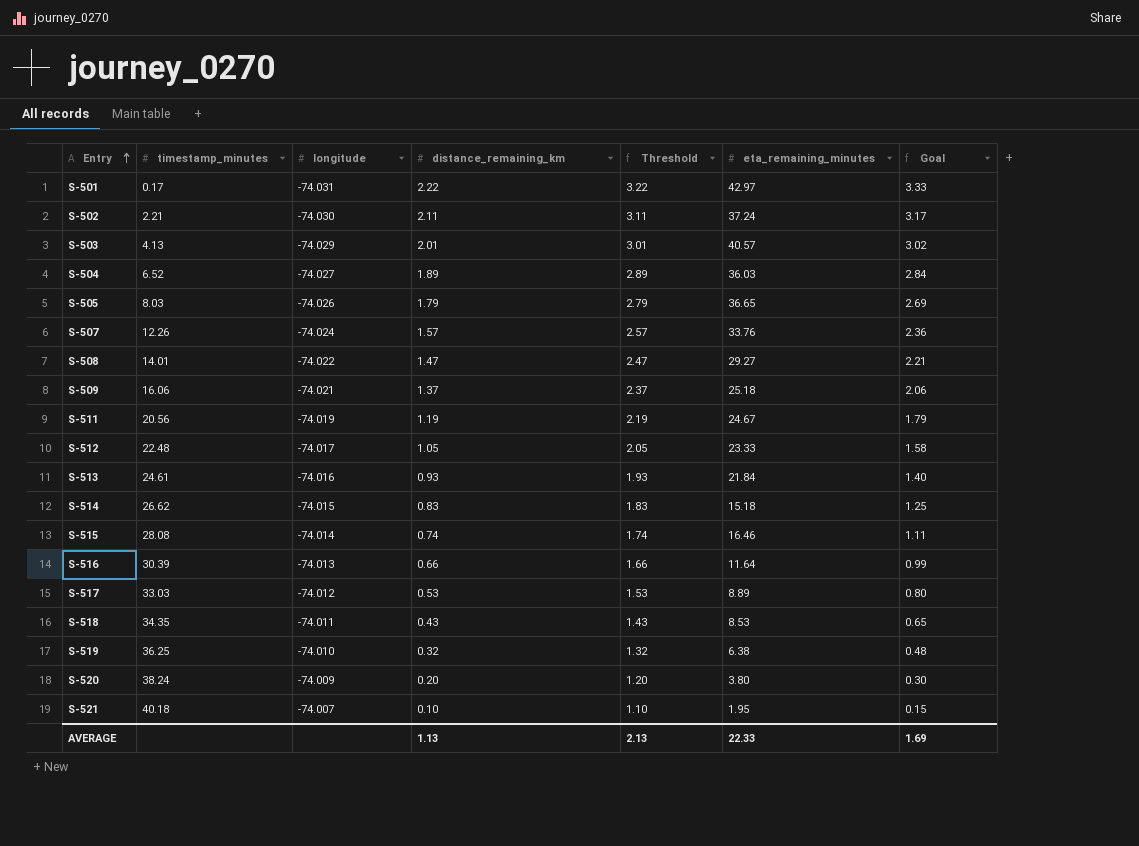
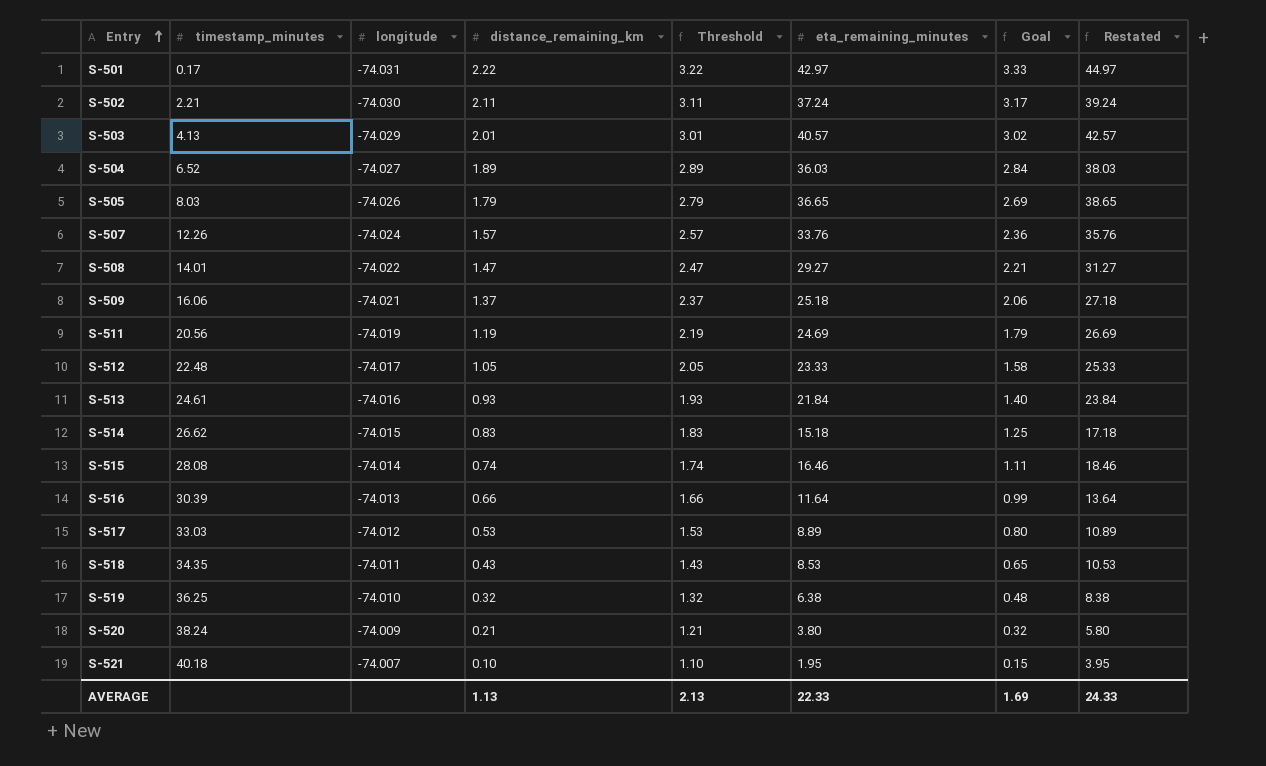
column Restated | formula: none -> [eta_remaining_minutes] + 2
S-511 | eta_remaining_minutes: 24.67 -> 24.69
S-520 | distance_remaining_km: 0.20 -> 0.21
S-520 | Threshold: 1.20 -> 1.21
S-520 | Goal: 0.30 -> 0.32

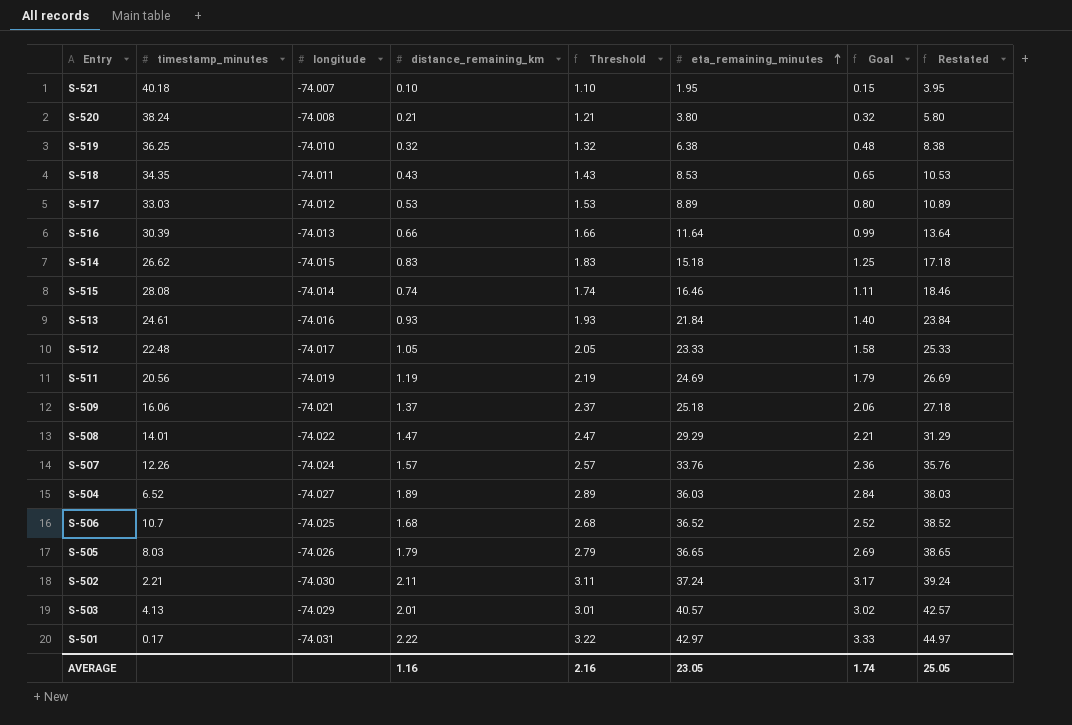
row order: Entry ascending -> eta_remaining_minutes ascending
S-520 | longitude: -74.009 -> -74.008
S-508 | eta_remaining_minutes: 29.27 -> 29.29
S-508 | Restated: 31.27 -> 31.29
row S-506: none -> 10.7 | -74.025 | 1.68 | 2.68 | 36.52 | 2.52 | 38.52
AVERAGE | distance_remaining_km: 1.13 -> 1.16
AVERAGE | Threshold: 2.13 -> 2.16
AVERAGE | eta_remaining_minutes: 22.33 -> 23.05
AVERAGE | Goal: 1.69 -> 1.74
AVERAGE | Restated: 24.33 -> 25.05

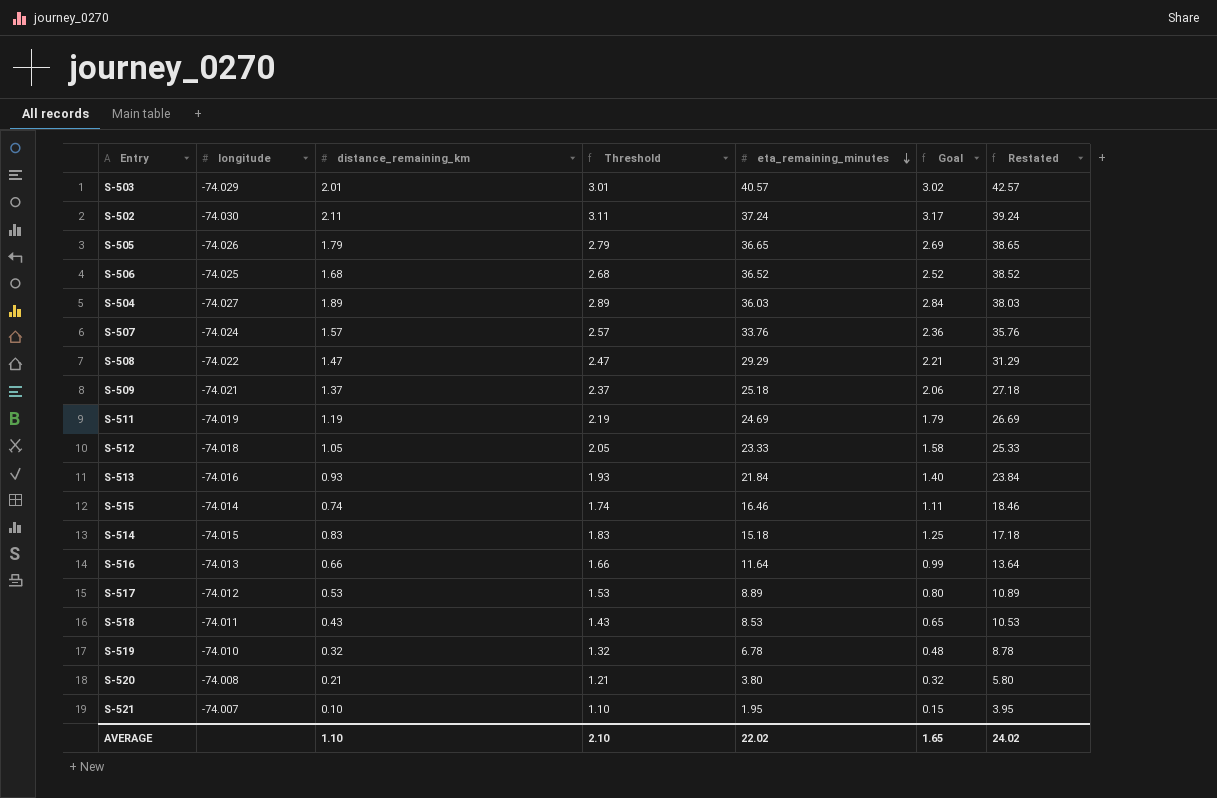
row order: eta_remaining_minutes ascending -> eta_remaining_minutes descending
column timestamp_minutes | position: 2 -> none
row S-501: 0.17 | -74.031 | 2.22 | 3.22 | 42.97 | 3.33 | 44.97 -> none
S-512 | longitude: -74.017 -> -74.018
S-519 | eta_remaining_minutes: 6.38 -> 6.78
S-519 | Restated: 8.38 -> 8.78
AVERAGE | distance_remaining_km: 1.16 -> 1.10
AVERAGE | Threshold: 2.16 -> 2.10
AVERAGE | eta_remaining_minutes: 23.05 -> 22.02
AVERAGE | Goal: 1.74 -> 1.65
AVERAGE | Restated: 25.05 -> 24.02

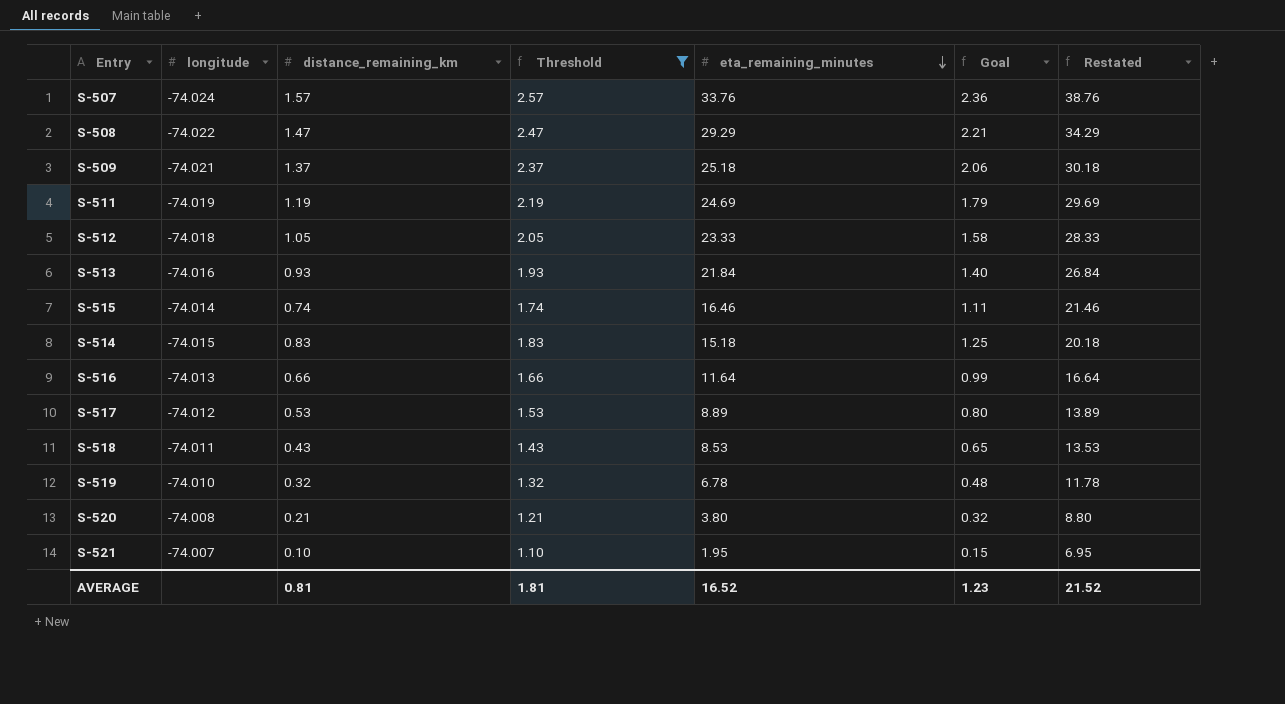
filter: none -> Threshold <= 2.57
column Restated | formula: [eta_remaining_minutes] + 2 -> [eta_remaining_minutes] + 5
AVERAGE | distance_remaining_km: 1.10 -> 0.81
AVERAGE | Threshold: 2.10 -> 1.81
AVERAGE | eta_remaining_minutes: 22.02 -> 16.52
AVERAGE | Goal: 1.65 -> 1.23
AVERAGE | Restated: 24.02 -> 21.52

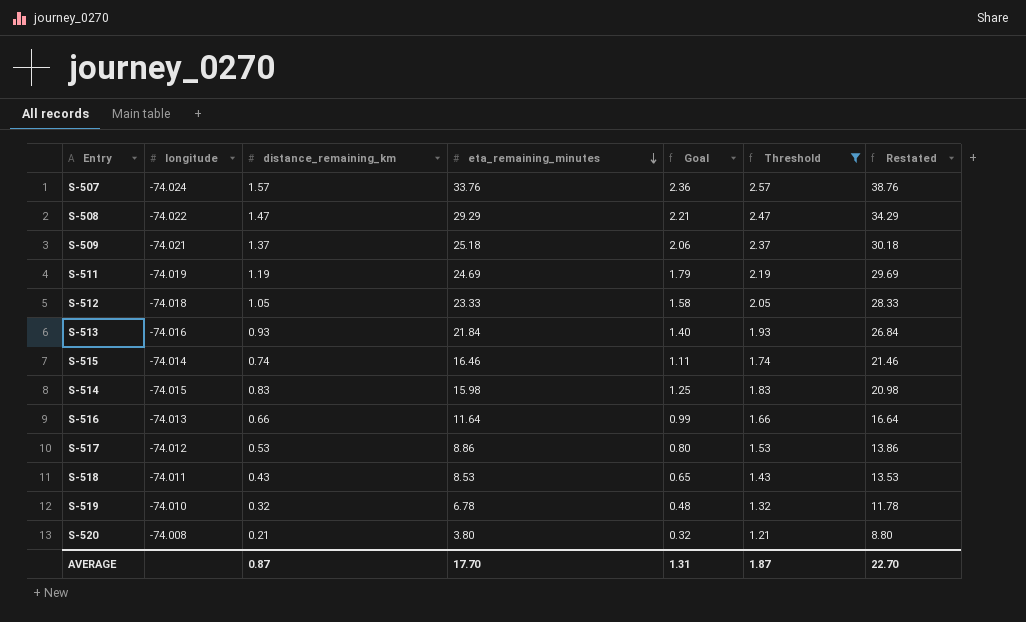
column Threshold | position: 4 -> 6
row S-521: -74.007 | 0.10 | 1.10 | 1.95 | 0.15 | 6.95 -> none
S-514 | eta_remaining_minutes: 15.18 -> 15.98
S-514 | Restated: 20.18 -> 20.98
S-517 | eta_remaining_minutes: 8.89 -> 8.86
S-517 | Restated: 13.89 -> 13.86
AVERAGE | distance_remaining_km: 0.81 -> 0.87
AVERAGE | eta_remaining_minutes: 16.52 -> 17.70
AVERAGE | Goal: 1.23 -> 1.31
AVERAGE | Threshold: 1.81 -> 1.87
AVERAGE | Restated: 21.52 -> 22.70

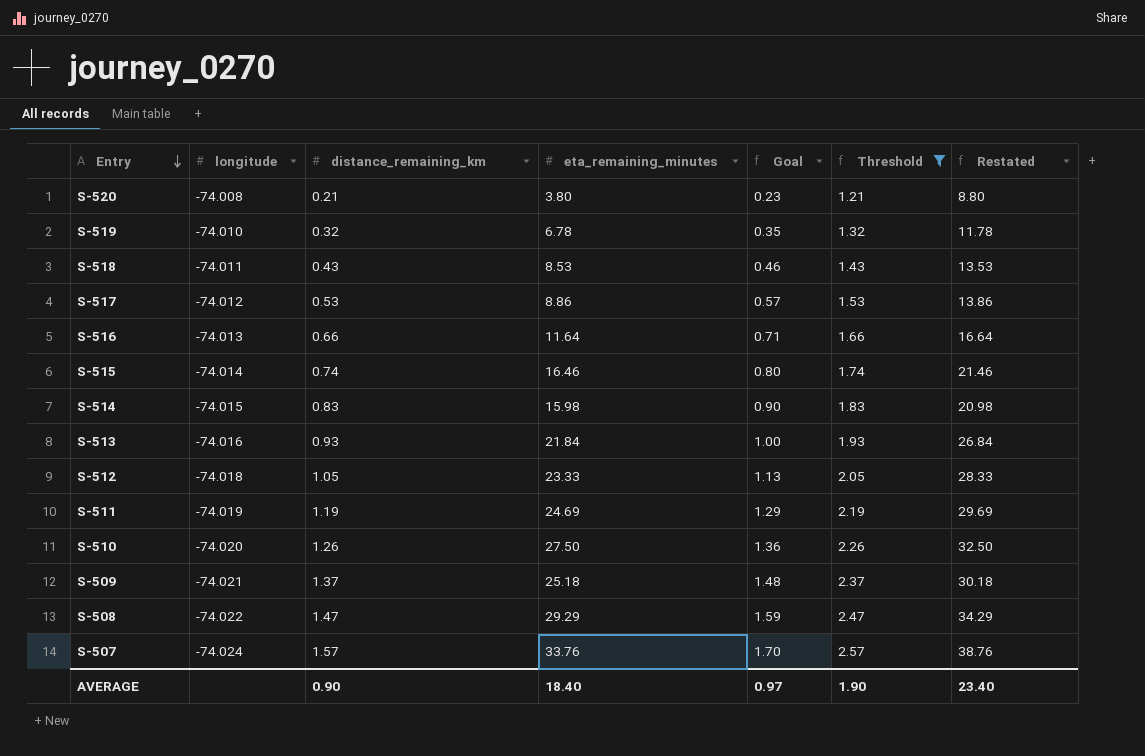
row order: eta_remaining_minutes descending -> Entry descending
column Goal | formula: [distance_remaining_km] * 1.5 -> [distance_remaining_km] * 1.08
row S-510: none -> -74.020 | 1.26 | 27.50 | 1.36 | 2.26 | 32.50
AVERAGE | distance_remaining_km: 0.87 -> 0.90
AVERAGE | eta_remaining_minutes: 17.70 -> 18.40
AVERAGE | Goal: 1.31 -> 0.97
AVERAGE | Threshold: 1.87 -> 1.90
AVERAGE | Restated: 22.70 -> 23.40

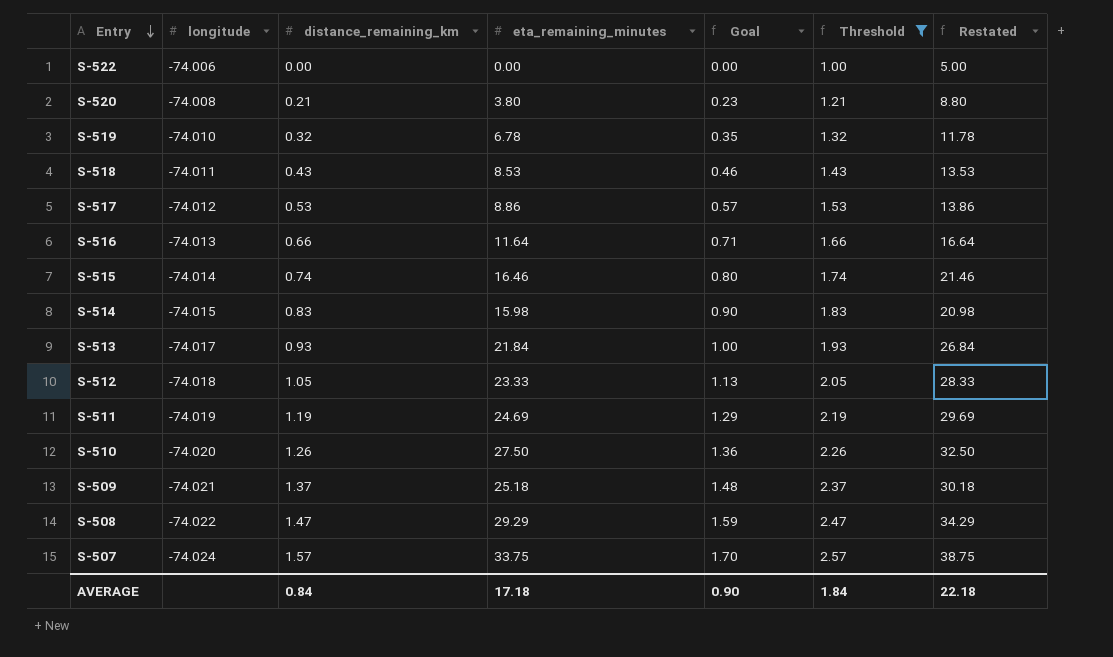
row S-522: none -> -74.006 | 0.00 | 0.00 | 0.00 | 1.00 | 5.00
S-513 | longitude: -74.016 -> -74.017
S-507 | eta_remaining_minutes: 33.76 -> 33.75
S-507 | Restated: 38.76 -> 38.75
AVERAGE | distance_remaining_km: 0.90 -> 0.84
AVERAGE | eta_remaining_minutes: 18.40 -> 17.18
AVERAGE | Goal: 0.97 -> 0.90
AVERAGE | Threshold: 1.90 -> 1.84
AVERAGE | Restated: 23.40 -> 22.18

